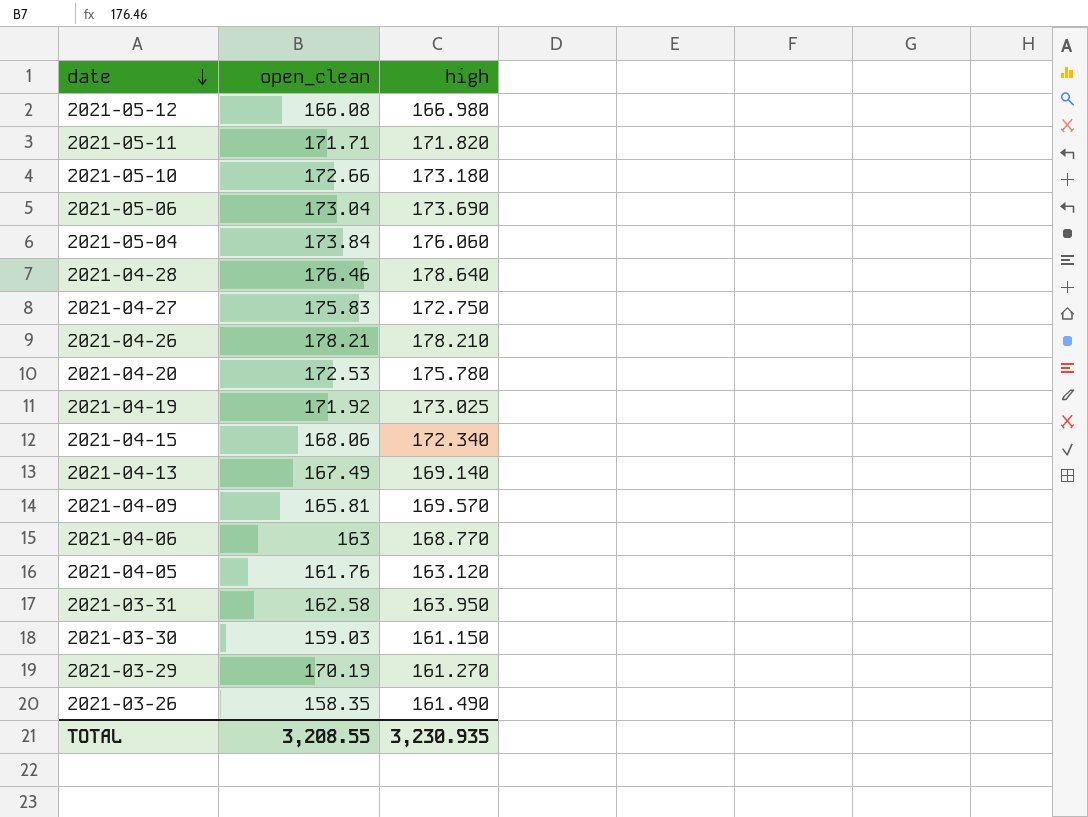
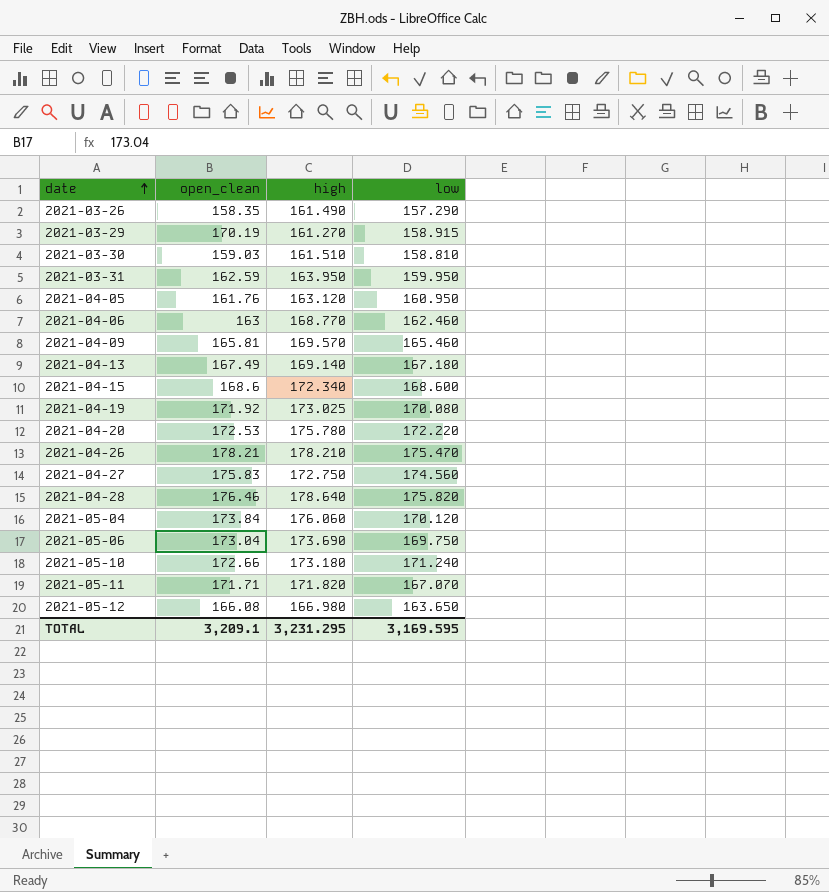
row order: date descending -> date ascending
column low | position: none -> 4
2021-03-30 | high: 161.150 -> 161.510
2021-03-31 | open_clean: 162.58 -> 162.59
2021-04-15 | open_clean: 168.06 -> 168.6
TOTAL | open_clean: 3,208.55 -> 3,209.1
TOTAL | high: 3,230.935 -> 3,231.295

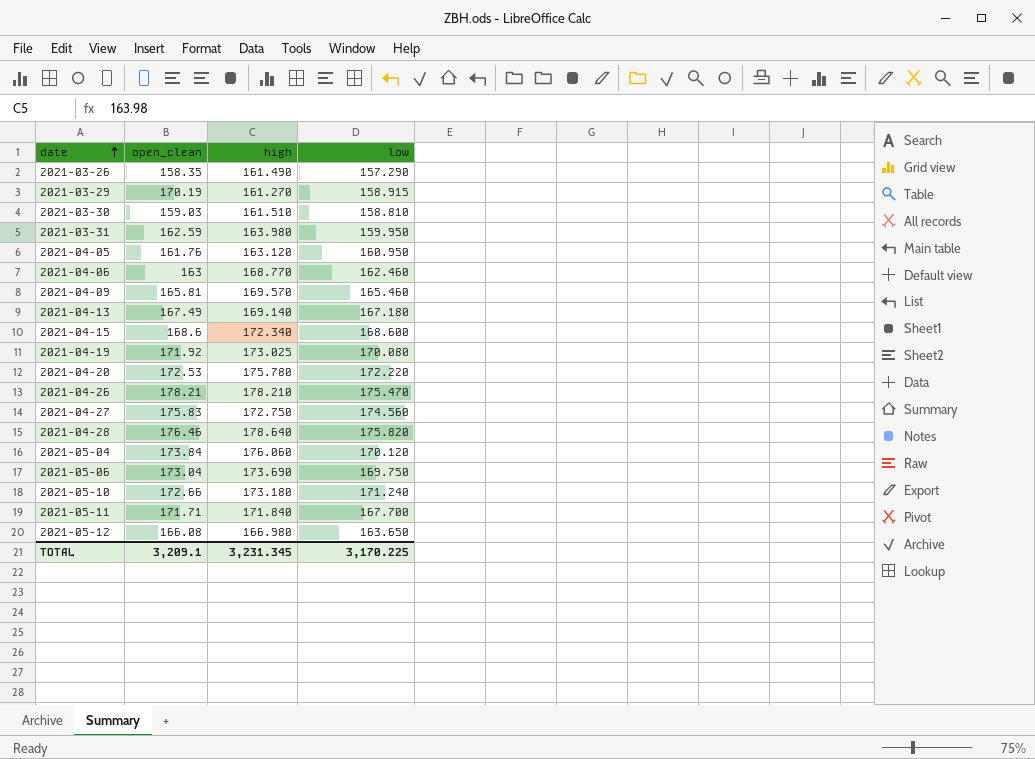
2021-03-31 | high: 163.950 -> 163.980
2021-05-11 | high: 171.820 -> 171.840
2021-05-11 | low: 167.070 -> 167.700
TOTAL | high: 3,231.295 -> 3,231.345
TOTAL | low: 3,169.595 -> 3,170.225

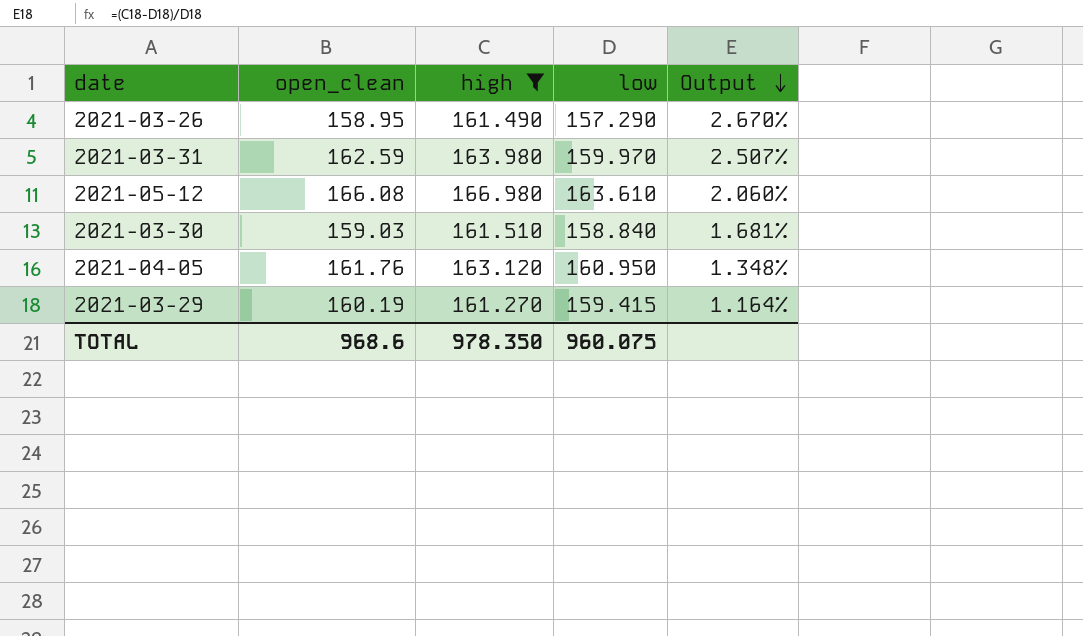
filter: none -> high <= 166.980
row order: date ascending -> Output descending
column Output | formula: none -> ([high] - [low]) / [low]
2021-03-26 | open_clean: 158.35 -> 158.95
2021-03-31 | low: 159.950 -> 159.970
2021-05-12 | low: 163.650 -> 163.610
2021-03-30 | low: 158.810 -> 158.840
2021-03-29 | open_clean: 170.19 -> 160.19
2021-03-29 | low: 158.915 -> 159.415
TOTAL | open_clean: 3,209.1 -> 968.6
TOTAL | high: 3,231.345 -> 978.350
TOTAL | low: 3,170.225 -> 960.075

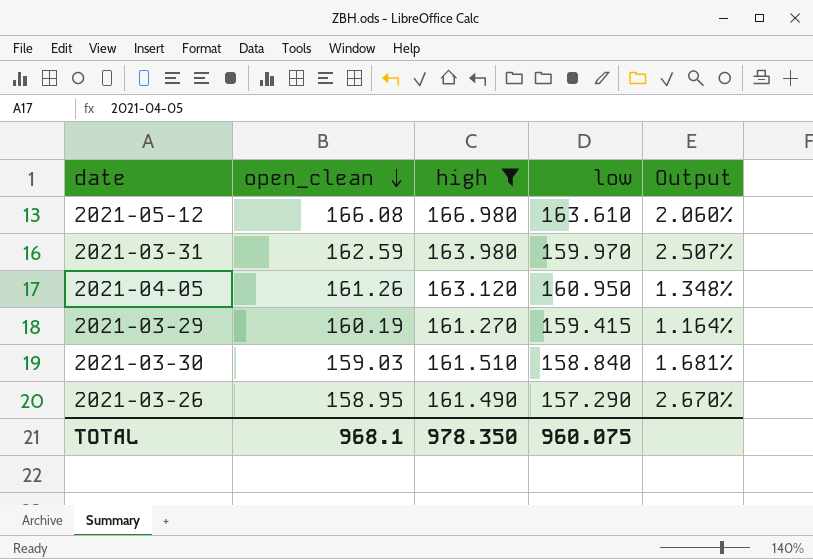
row order: Output descending -> open_clean descending
2021-04-05 | open_clean: 161.76 -> 161.26
TOTAL | open_clean: 968.6 -> 968.1

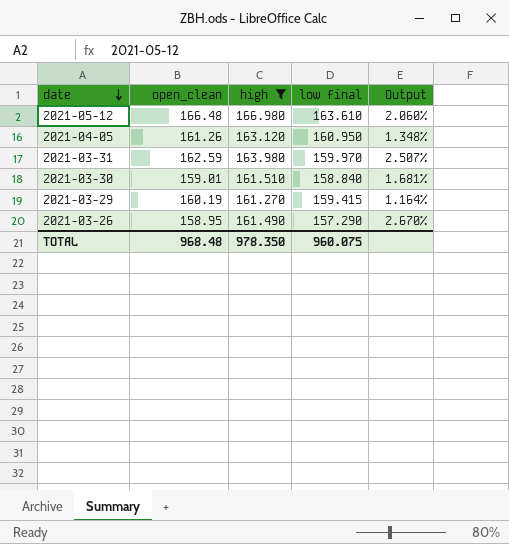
row order: open_clean descending -> date descending
column name: low -> low final
2021-05-12 | open_clean: 166.08 -> 166.48
2021-03-30 | open_clean: 159.03 -> 159.01
TOTAL | open_clean: 968.1 -> 968.48

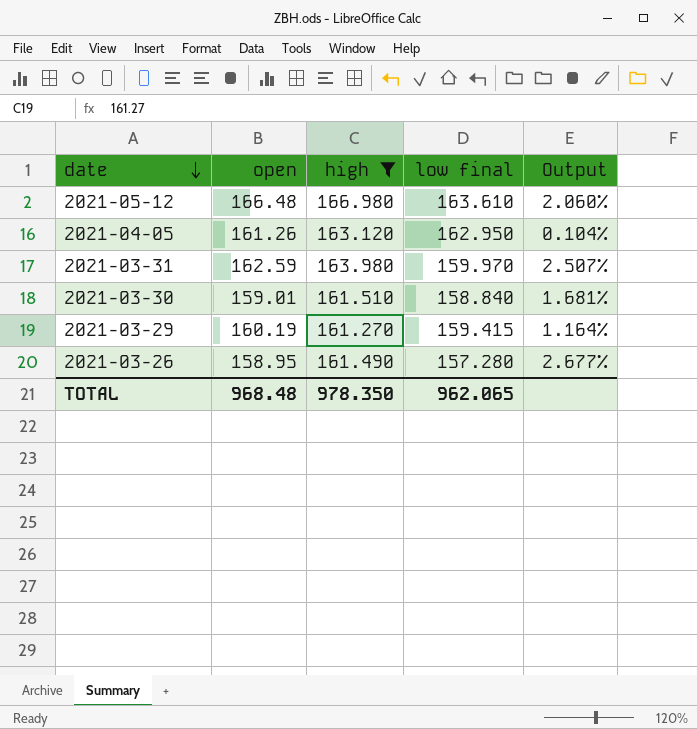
column name: open_clean -> open
2021-04-05 | low final: 160.950 -> 162.950
2021-04-05 | Output: 1.348% -> 0.104%
2021-03-26 | low final: 157.290 -> 157.280
2021-03-26 | Output: 2.670% -> 2.677%
TOTAL | low final: 960.075 -> 962.065

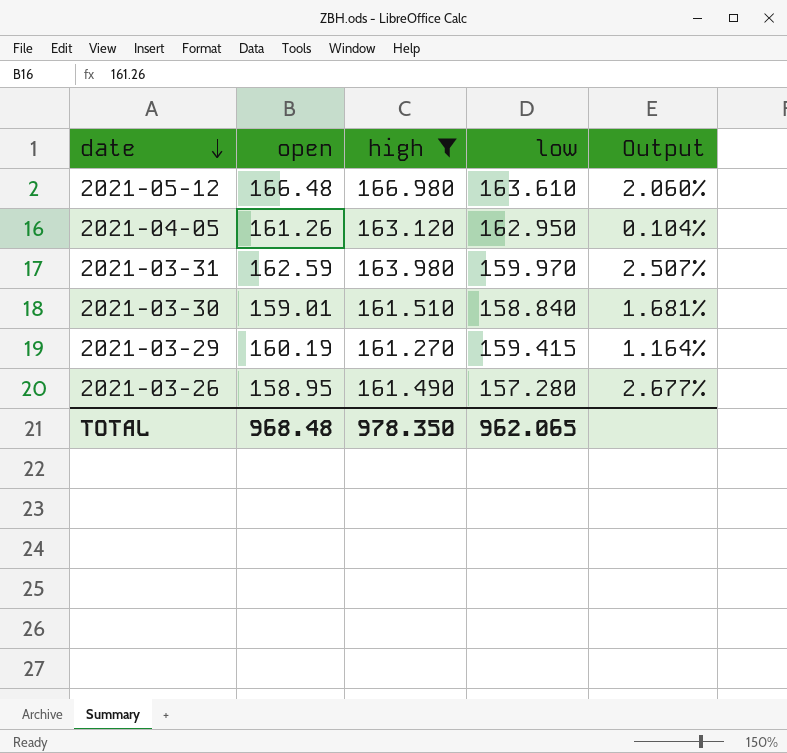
column name: low final -> low

